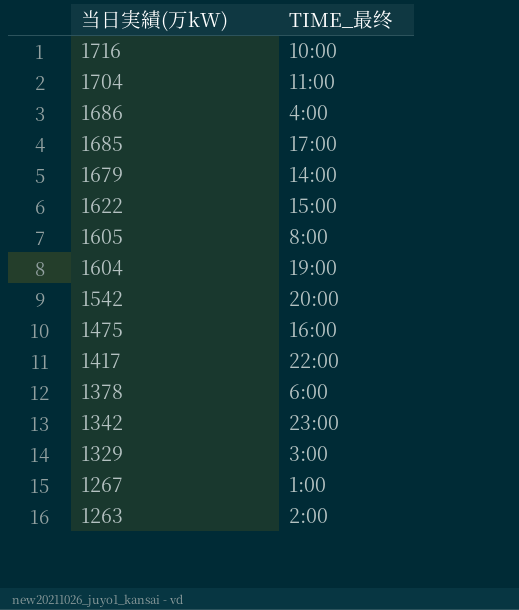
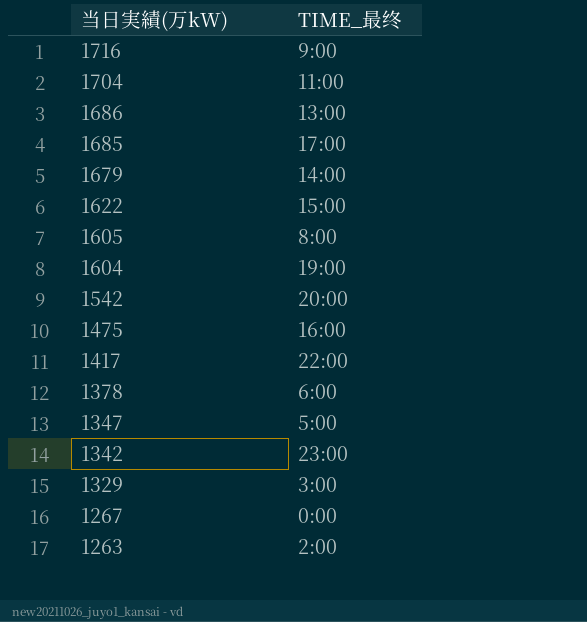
1716 | TIME_最终: 10:00 -> 9:00
1686 | TIME_最终: 4:00 -> 13:00
row 1347: none -> 5:00
1267 | TIME_最终: 1:00 -> 0:00

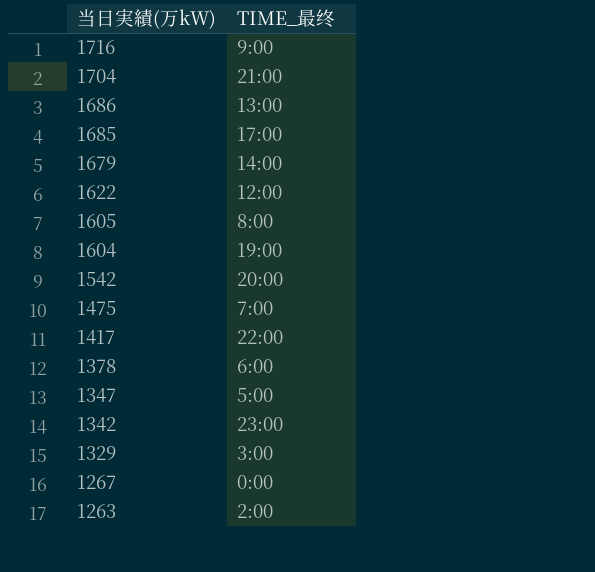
1704 | TIME_最终: 11:00 -> 21:00
1622 | TIME_最终: 15:00 -> 12:00
1475 | TIME_最终: 16:00 -> 7:00

